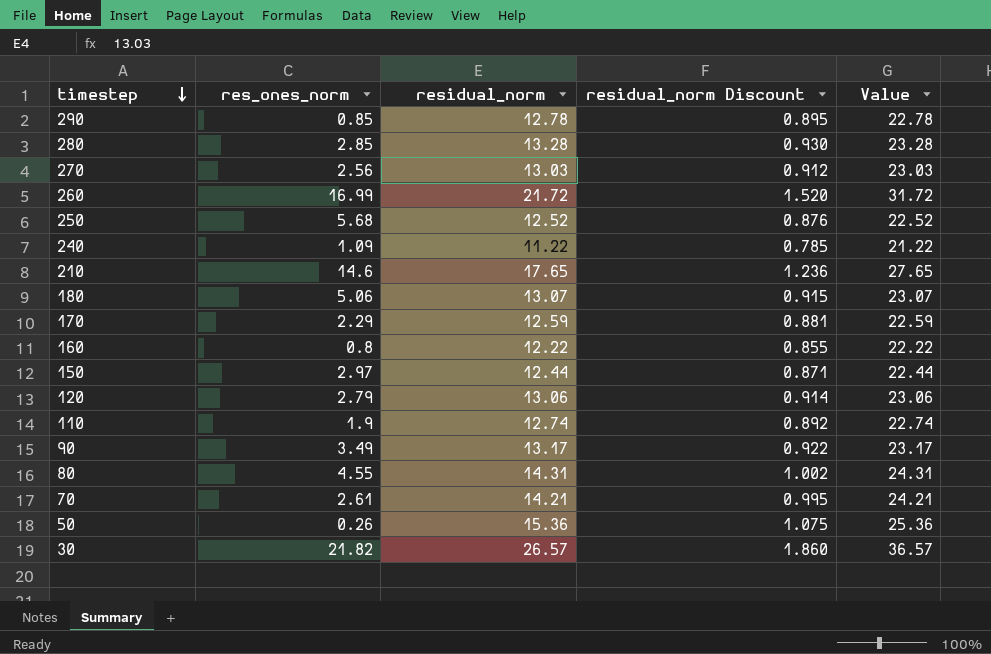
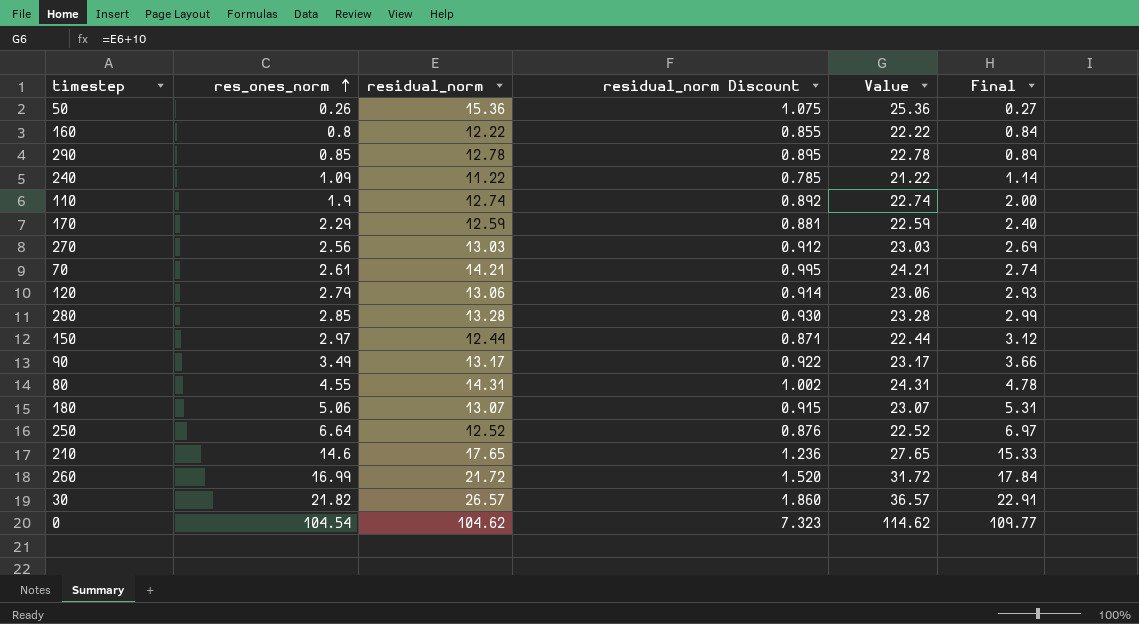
row order: timestep descending -> res_ones_norm ascending
column Final | formula: none -> [res_ones_norm] * 1.05
250 | res_ones_norm: 5.68 -> 6.64
row 0: none -> 104.54 | 104.62 | 7.323 | 114.62 | 109.77

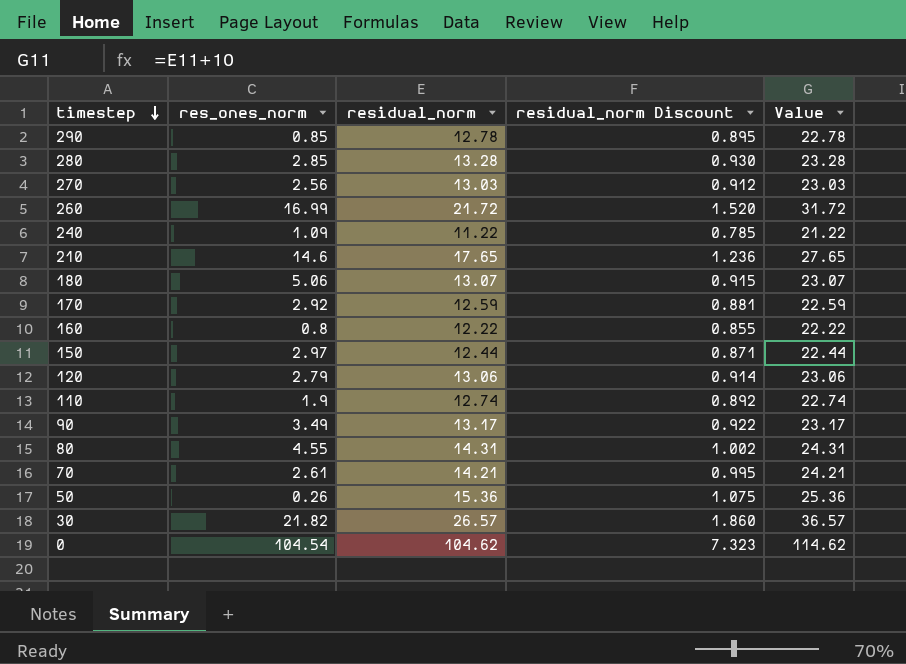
row order: res_ones_norm ascending -> timestep descending
column Final | formula: [res_ones_norm] * 1.05 -> none
row 250: 6.64 | 12.52 | 0.876 | 22.52 | 6.97 -> none
170 | res_ones_norm: 2.29 -> 2.92

